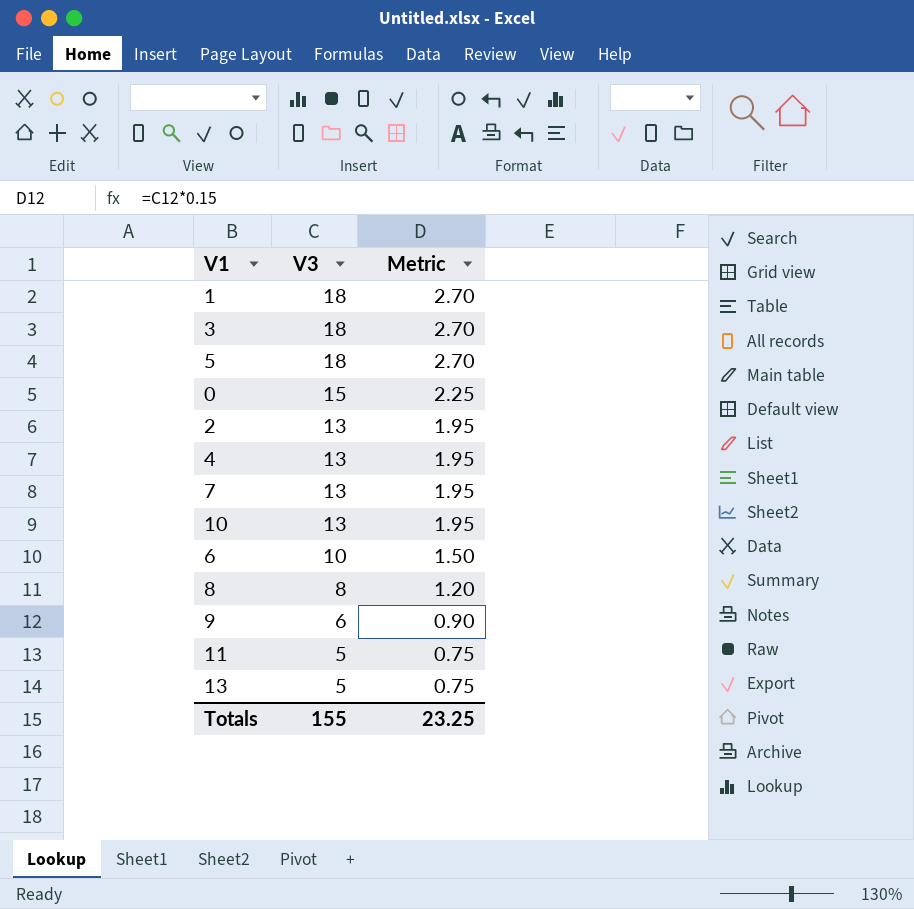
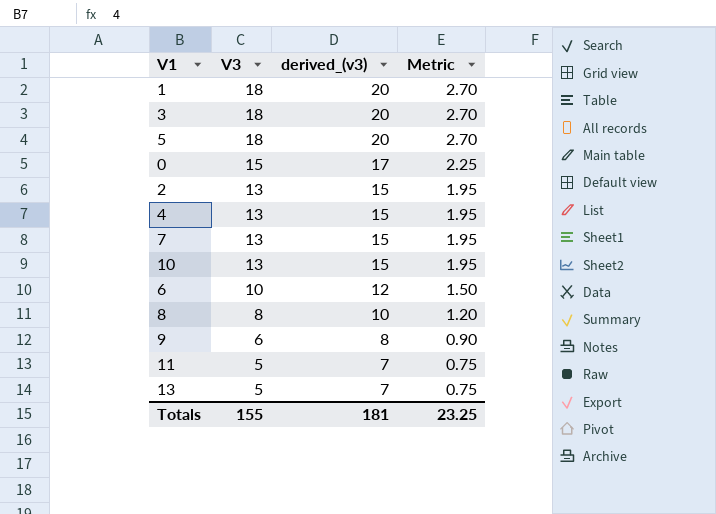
column derived_(v3) | formula: none -> [V3] + 2

